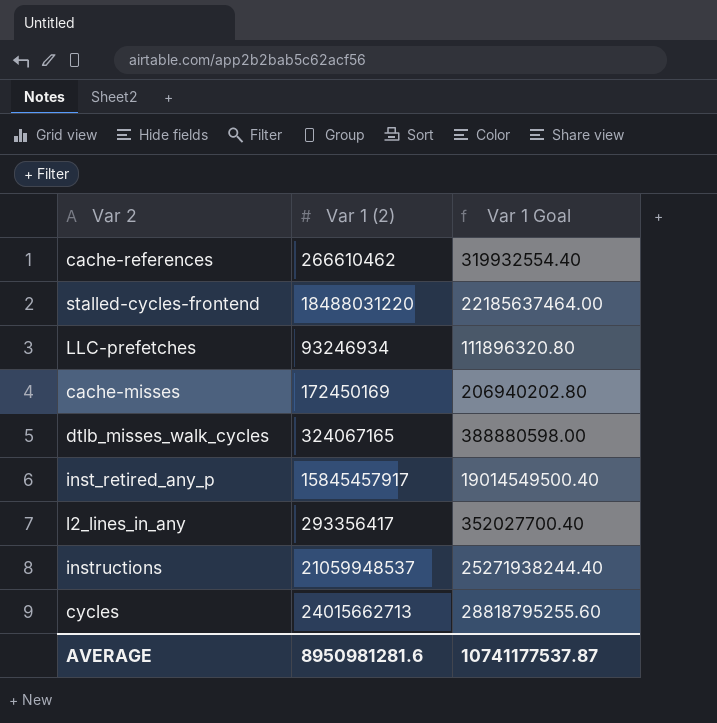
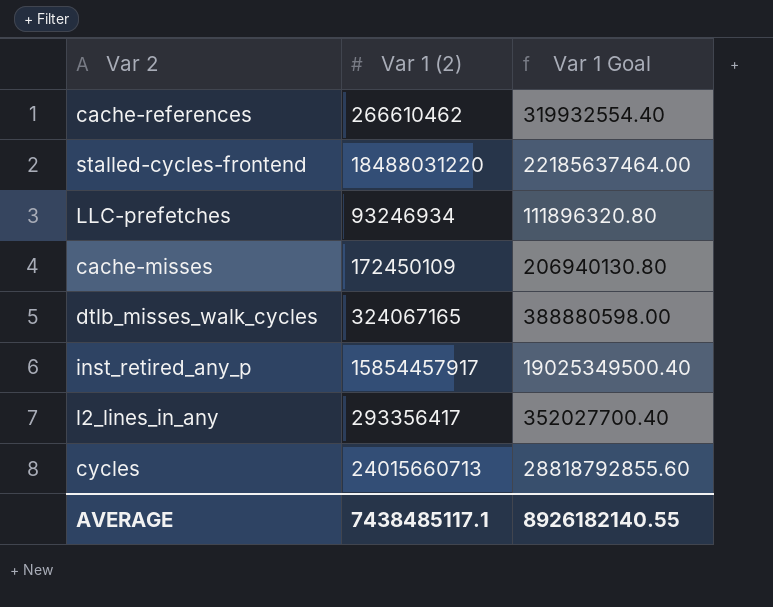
row instructions: 21059948537 | 25271938244.40 -> none
cache-misses | Var 1 (2): 172450169 -> 172450109
cache-misses | Var 1 Goal: 206940202.80 -> 206940130.80
inst_retired_any_p | Var 1 (2): 15845457917 -> 15854457917
inst_retired_any_p | Var 1 Goal: 19014549500.40 -> 19025349500.40
cycles | Var 1 (2): 24015662713 -> 24015660713
cycles | Var 1 Goal: 28818795255.60 -> 28818792855.60
AVERAGE | Var 1 (2): 8950981281.6 -> 7438485117.1
AVERAGE | Var 1 Goal: 10741177537.87 -> 8926182140.55

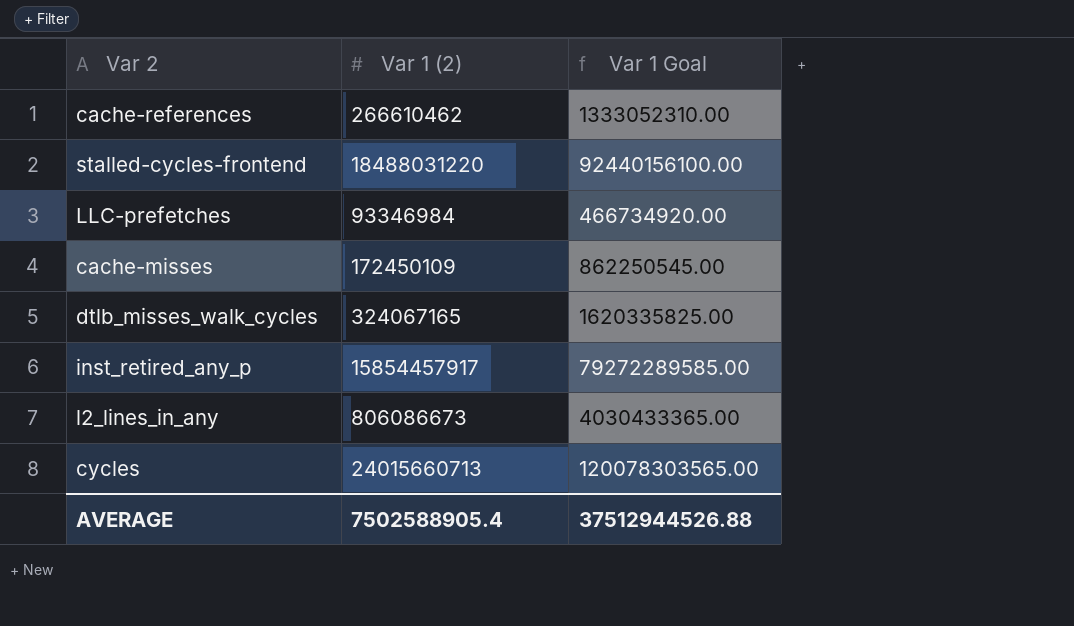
column Var 1 Goal | formula: [Var 1 (2)] * 1.2 -> [Var 1 (2)] * 5
LLC-prefetches | Var 1 (2): 93246934 -> 93346984
l2_lines_in_any | Var 1 (2): 293356417 -> 806086673
AVERAGE | Var 1 (2): 7438485117.1 -> 7502588905.4
AVERAGE | Var 1 Goal: 8926182140.55 -> 37512944526.88

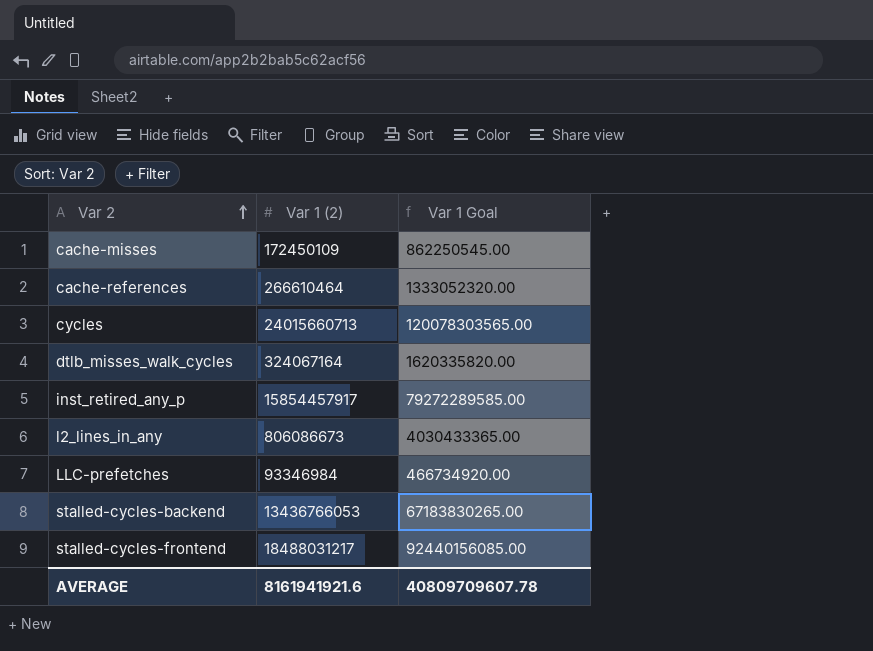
row order: none -> Var 2 ascending
cache-references | Var 1 (2): 266610462 -> 266610464
cache-references | Var 1 Goal: 1333052310.00 -> 1333052320.00
dtlb_misses_walk_cycles | Var 1 (2): 324067165 -> 324067164
dtlb_misses_walk_cycles | Var 1 Goal: 1620335825.00 -> 1620335820.00
row stalled-cycles-backend: none -> 13436766053 | 67183830265.00
stalled-cycles-frontend | Var 1 (2): 18488031220 -> 18488031217
stalled-cycles-frontend | Var 1 Goal: 92440156100.00 -> 92440156085.00
AVERAGE | Var 1 (2): 7502588905.4 -> 8161941921.6
AVERAGE | Var 1 Goal: 37512944526.88 -> 40809709607.78

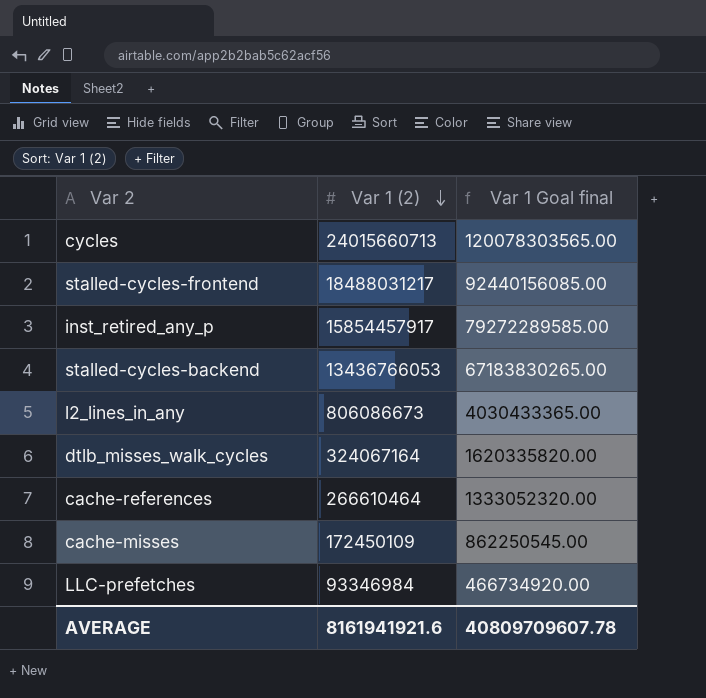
row order: Var 2 ascending -> Var 1 (2) descending
column name: Var 1 Goal -> Var 1 Goal final

